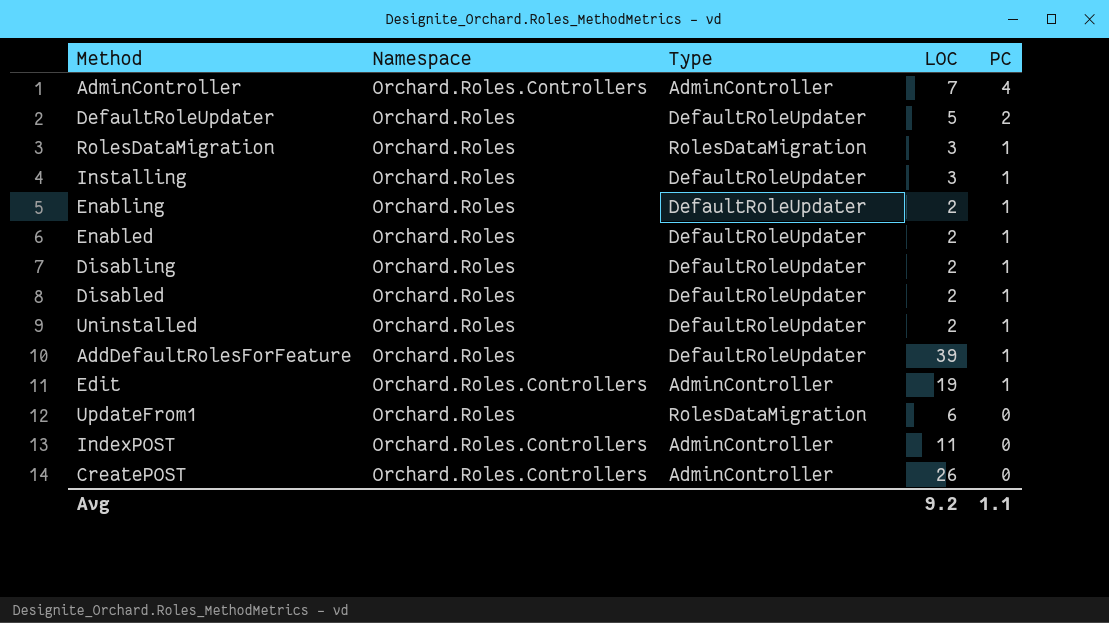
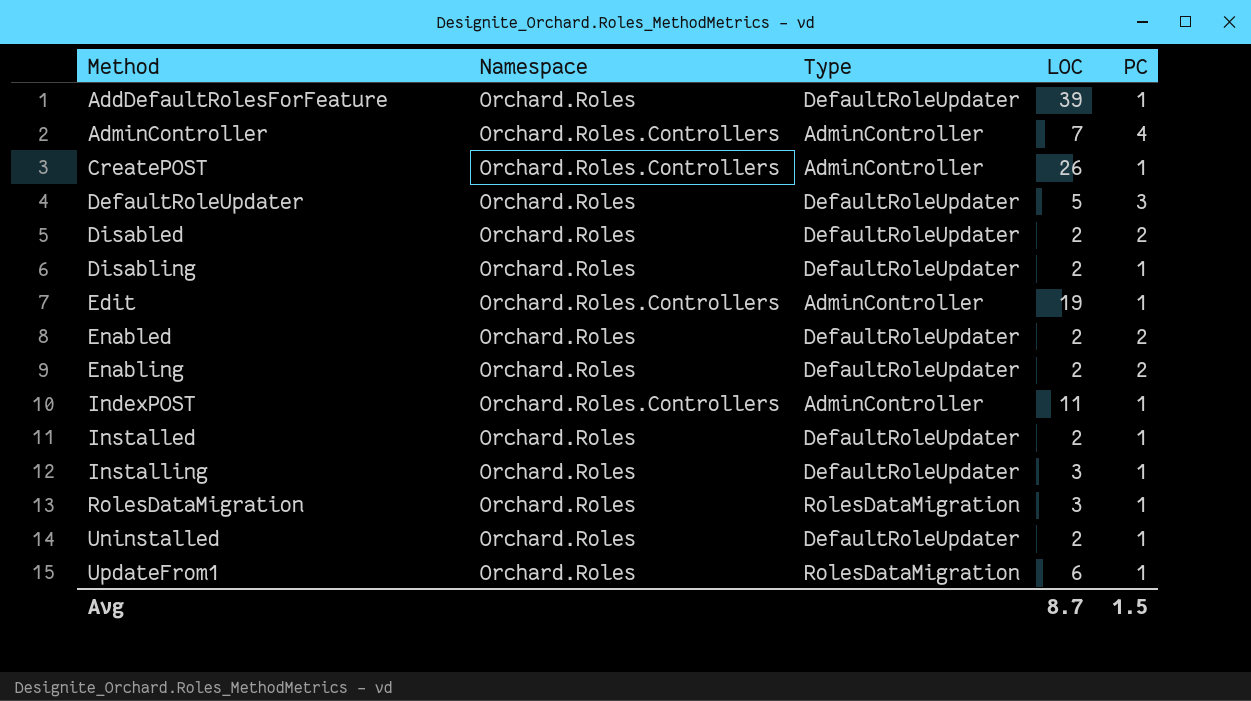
row order: PC descending -> Method ascending
CreatePOST | PC: 0 -> 1
DefaultRoleUpdater | PC: 2 -> 3
Disabled | PC: 1 -> 2
Enabled | PC: 1 -> 2
Enabling | PC: 1 -> 2
IndexPOST | PC: 0 -> 1
row Installed: none -> Orchard.Roles | DefaultRoleUpdater | 2 | 1
UpdateFrom1 | PC: 0 -> 1
Avg | LOC: 9.2 -> 8.7
Avg | PC: 1.1 -> 1.5

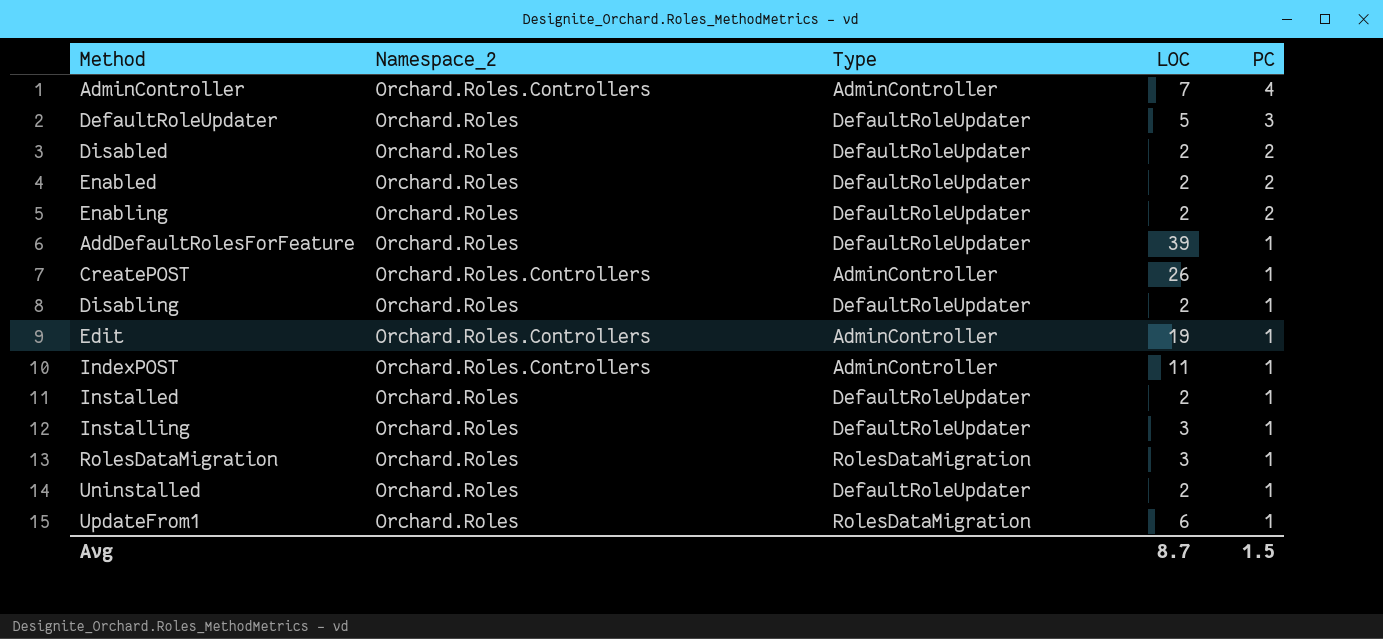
row order: Method ascending -> PC descending
column name: Namespace -> Namespace_2

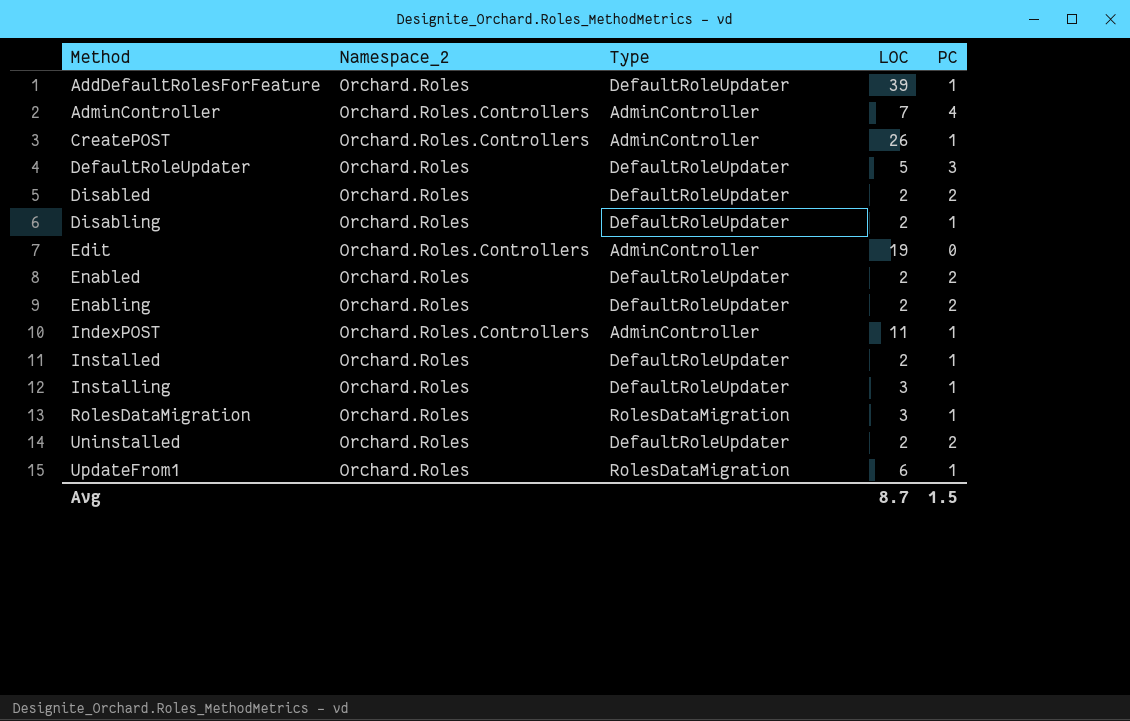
row order: PC descending -> Method ascending
Edit | PC: 1 -> 0
Uninstalled | PC: 1 -> 2

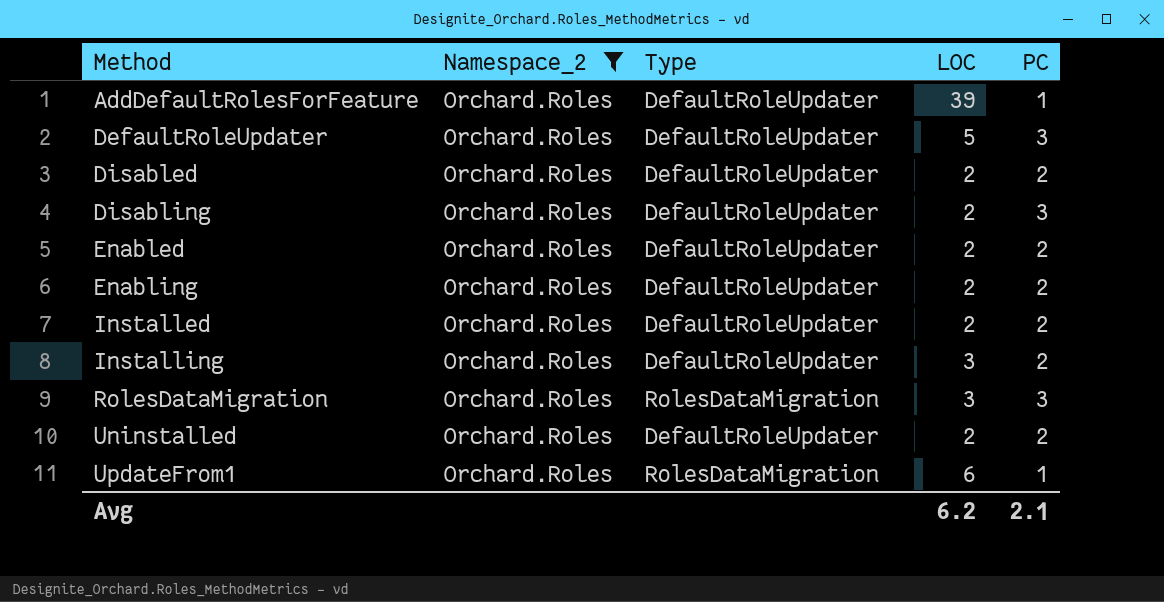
filter: none -> Namespace_2 = Orchard.Roles
Disabling | PC: 1 -> 3
Installed | PC: 1 -> 2
Installing | PC: 1 -> 2
RolesDataMigration | PC: 1 -> 3
Avg | LOC: 8.7 -> 6.2
Avg | PC: 1.5 -> 2.1

